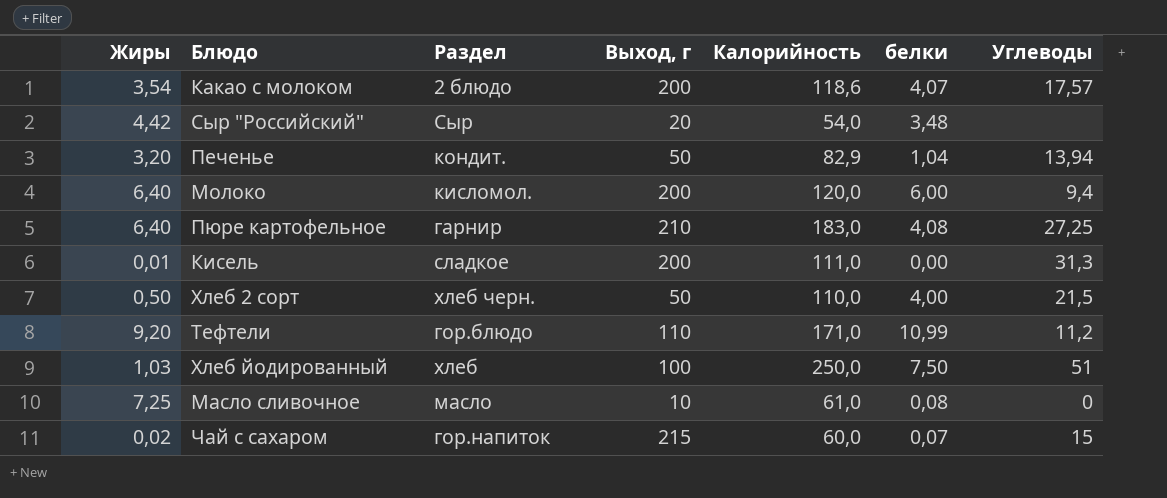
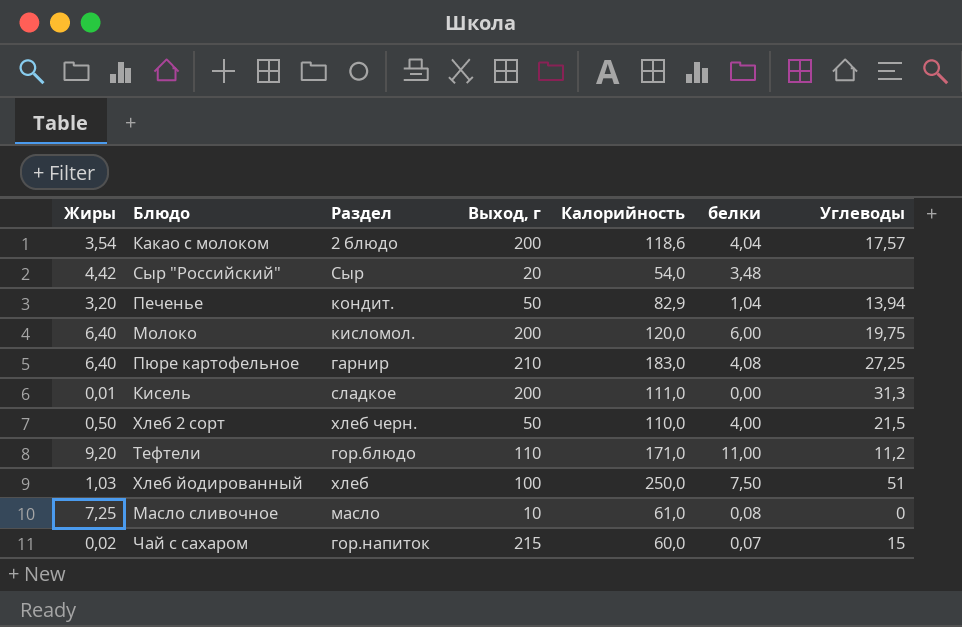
Какао с молоком | белки: 4,07 -> 4,04
Молоко | Углеводы: 9,4 -> 19,75
Тефтели | белки: 10,99 -> 11,00

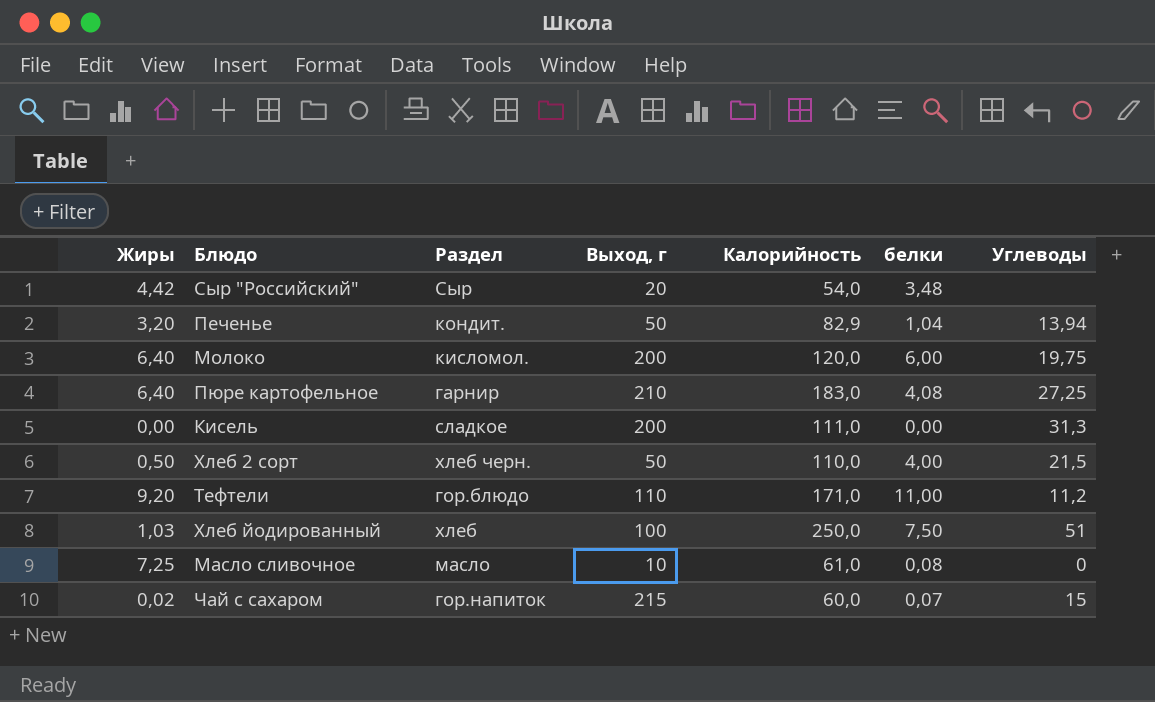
row Какао с молоком: 3,54 | 2 блюдо | 200 | 118,6 | 4,04 | 17,57 -> none
Кисель | Жиры: 0,01 -> 0,00

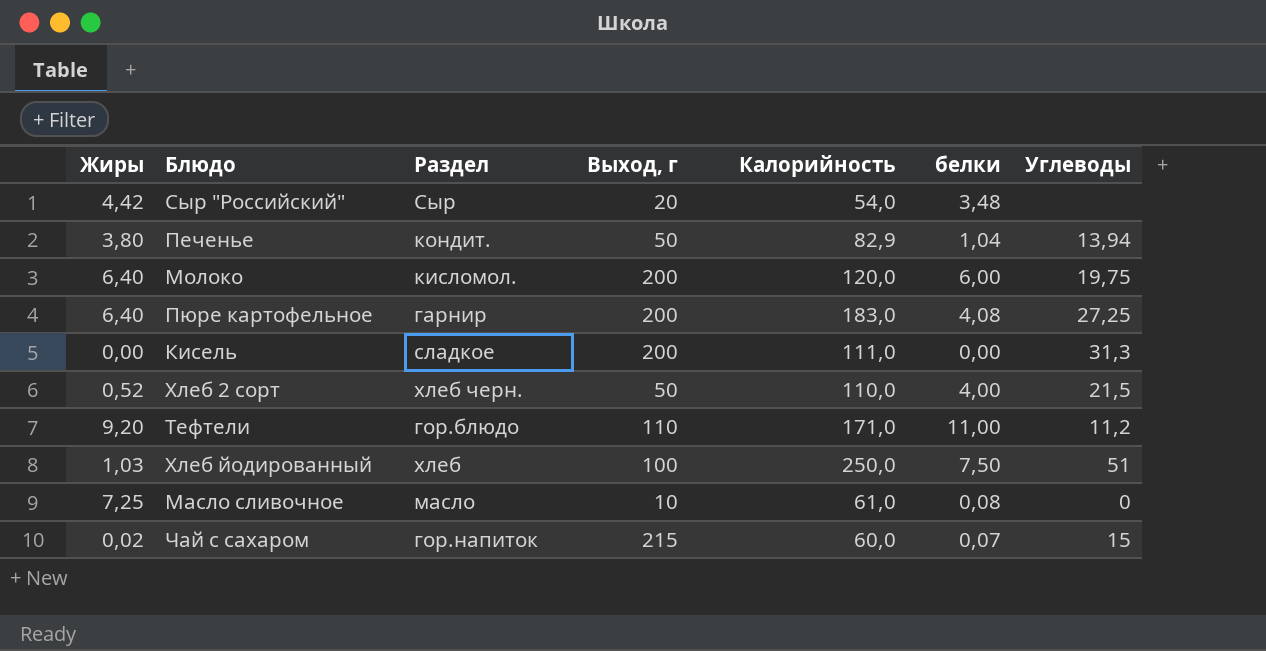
Печенье | Жиры: 3,20 -> 3,80
Пюре картофельное | Выход, г: 210 -> 200
Хлеб 2 сорт | Жиры: 0,50 -> 0,52

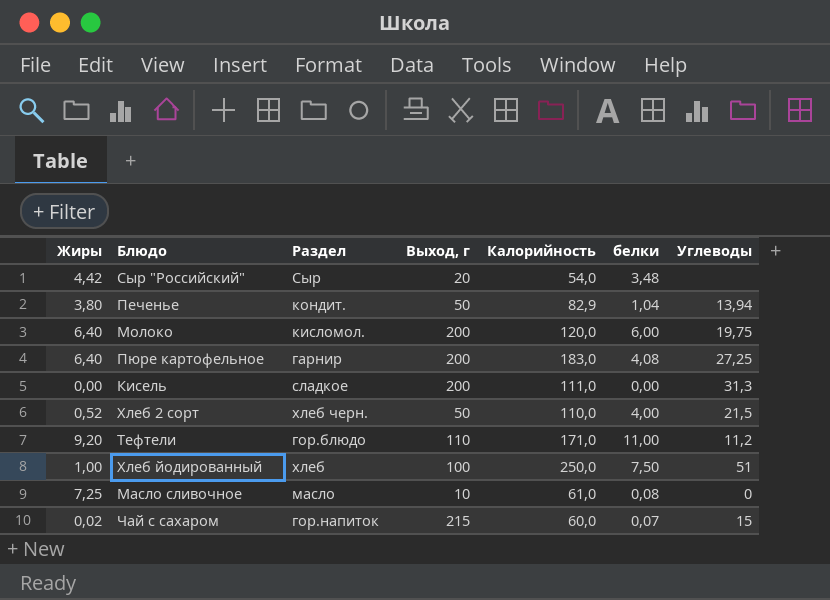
Хлеб йодированный | Жиры: 1,03 -> 1,00

